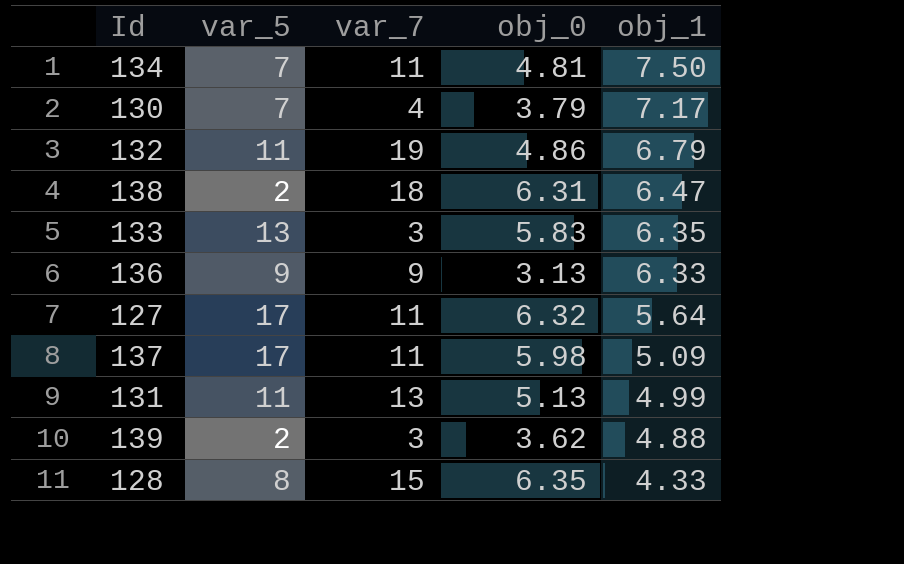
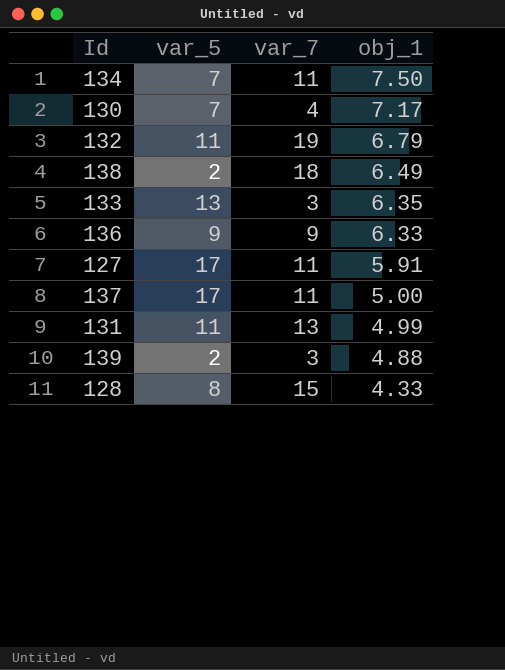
column obj_0 | position: 4 -> none
138 | obj_1: 6.47 -> 6.49
127 | obj_1: 5.64 -> 5.91
137 | obj_1: 5.09 -> 5.00

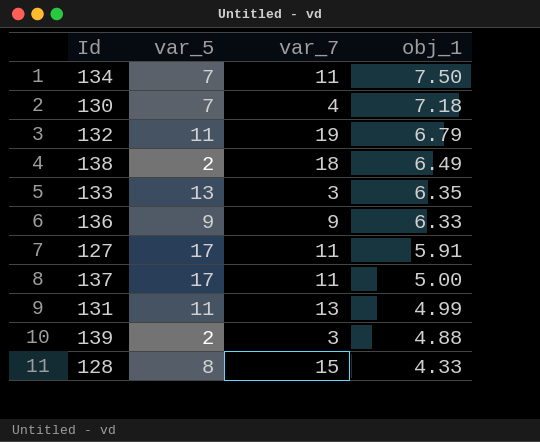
130 | obj_1: 7.17 -> 7.18

